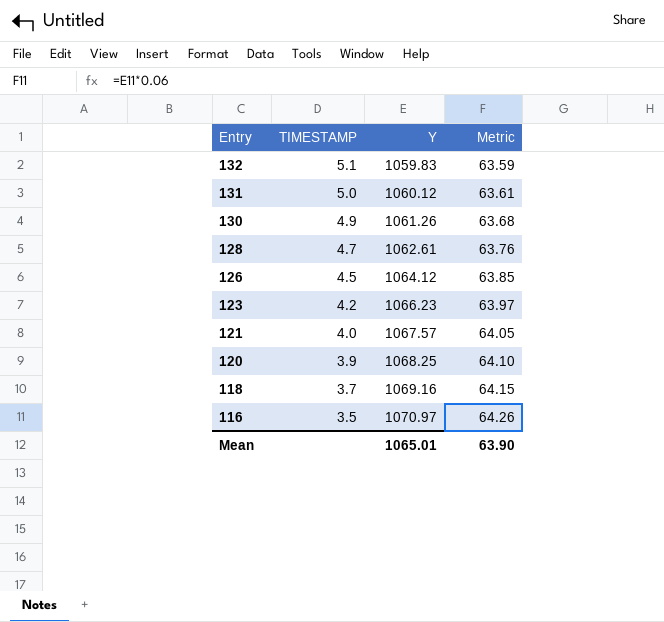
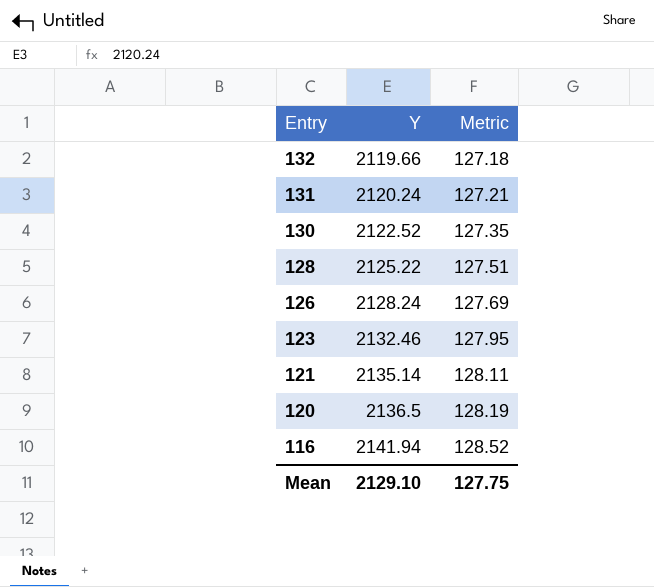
column TIMESTAMP | position: 2 -> none
row 118: 3.7 | 1069.16 | 64.15 -> none
132 | Y: 1059.83 -> 2119.66
132 | Metric: 63.59 -> 127.18
131 | Y: 1060.12 -> 2120.24
131 | Metric: 63.61 -> 127.21
130 | Y: 1061.26 -> 2122.52
130 | Metric: 63.68 -> 127.35
128 | Y: 1062.61 -> 2125.22
128 | Metric: 63.76 -> 127.51
126 | Y: 1064.12 -> 2128.24
126 | Metric: 63.85 -> 127.69
123 | Y: 1066.23 -> 2132.46
123 | Metric: 63.97 -> 127.95
121 | Y: 1067.57 -> 2135.14
121 | Metric: 64.05 -> 128.11
120 | Y: 1068.25 -> 2136.5
120 | Metric: 64.10 -> 128.19
116 | Y: 1070.97 -> 2141.94
116 | Metric: 64.26 -> 128.52
Mean | Y: 1065.01 -> 2129.10
Mean | Metric: 63.90 -> 127.75

